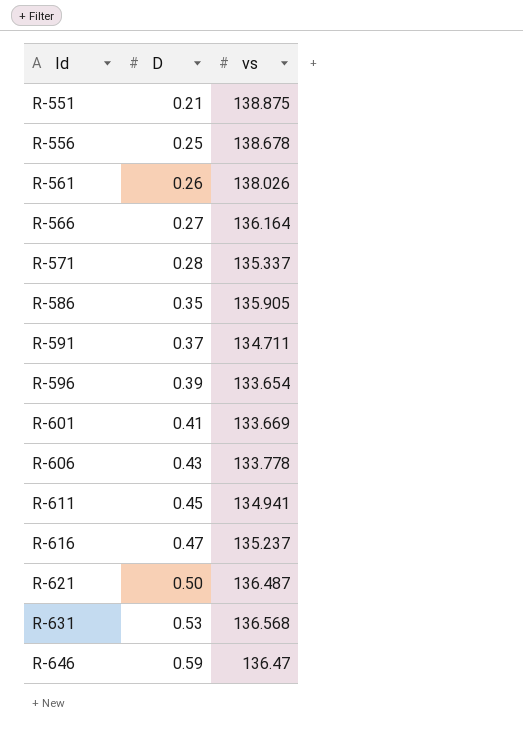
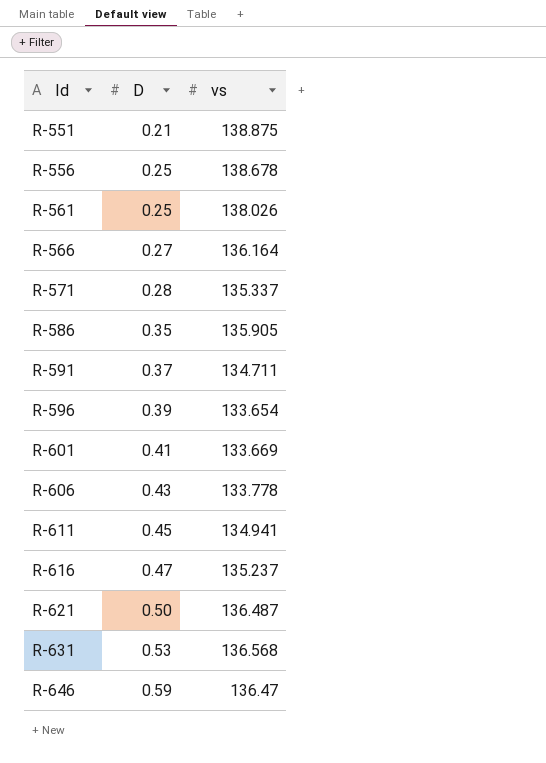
R-561 | D: 0.26 -> 0.25

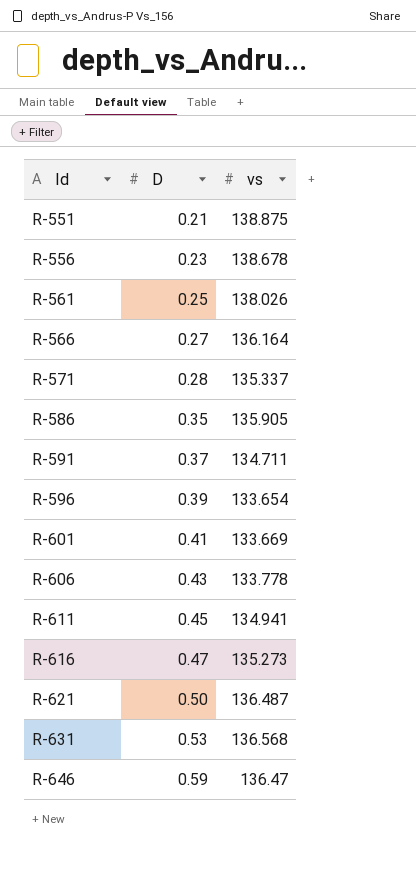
R-556 | D: 0.25 -> 0.23
R-616 | vs: 135.237 -> 135.273

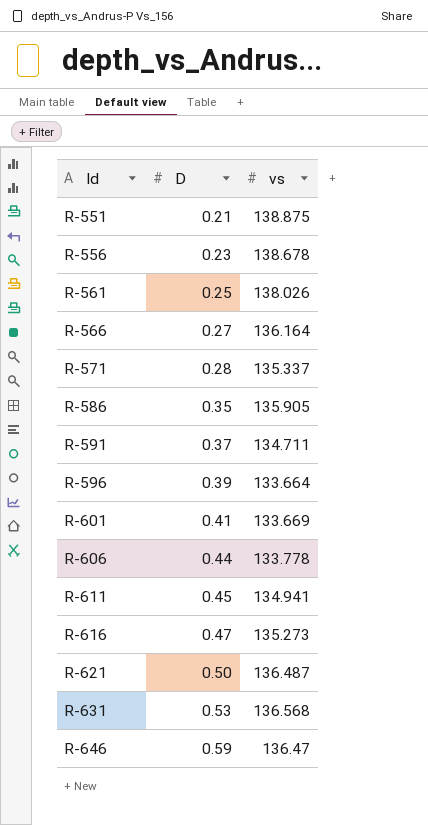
R-596 | vs: 133.654 -> 133.664
R-606 | D: 0.43 -> 0.44

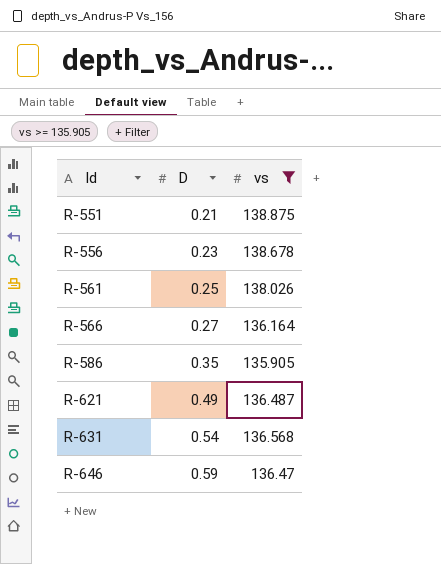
filter: none -> vs >= 135.905
R-621 | D: 0.50 -> 0.49
R-631 | D: 0.53 -> 0.54

